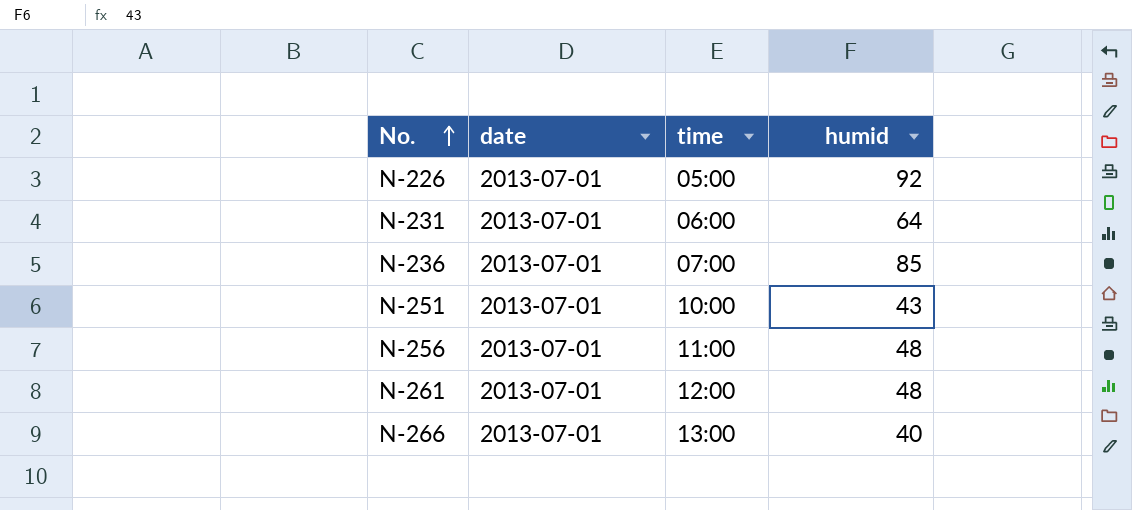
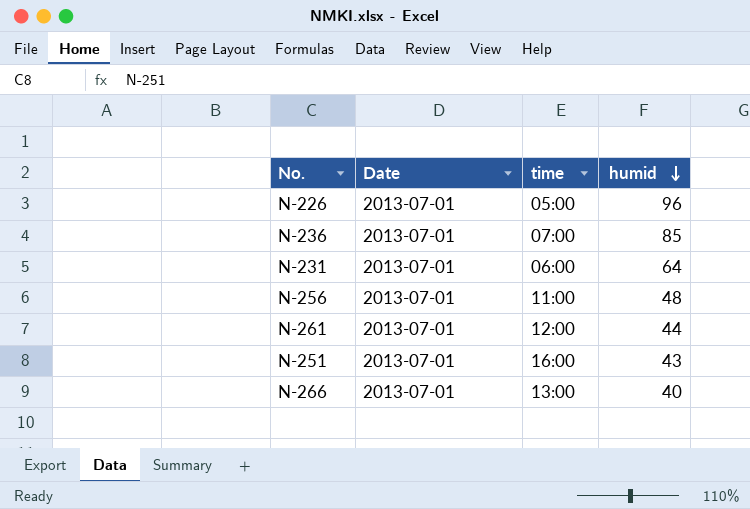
row order: No. ascending -> humid descending
column name: date -> Date
N-226 | humid: 92 -> 96
N-261 | humid: 48 -> 44
N-251 | time: 10:00 -> 16:00

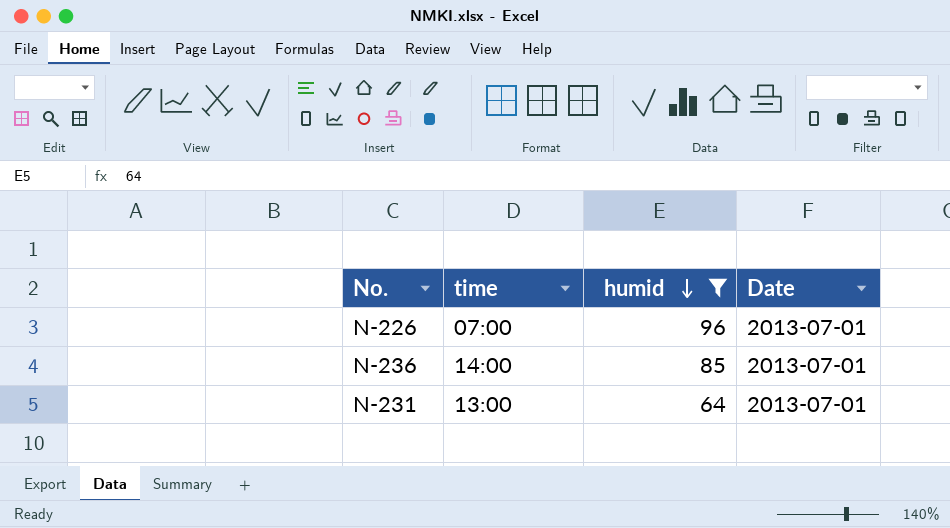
filter: none -> humid >= 64
column Date | position: 2 -> 4
N-226 | time: 05:00 -> 07:00
N-236 | time: 07:00 -> 14:00
N-231 | time: 06:00 -> 13:00

